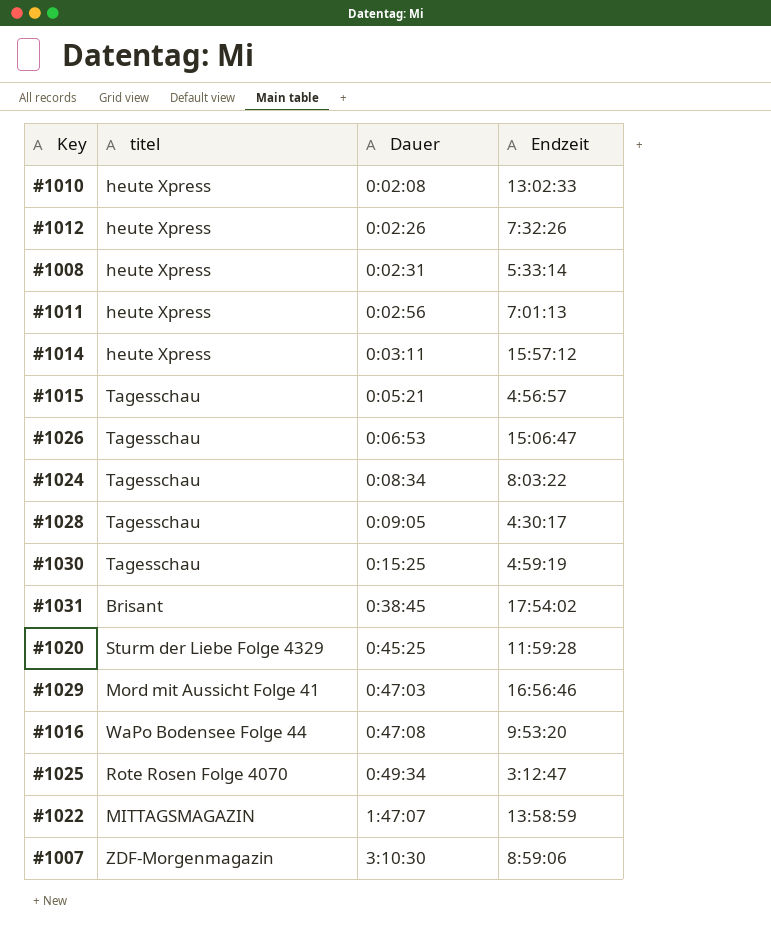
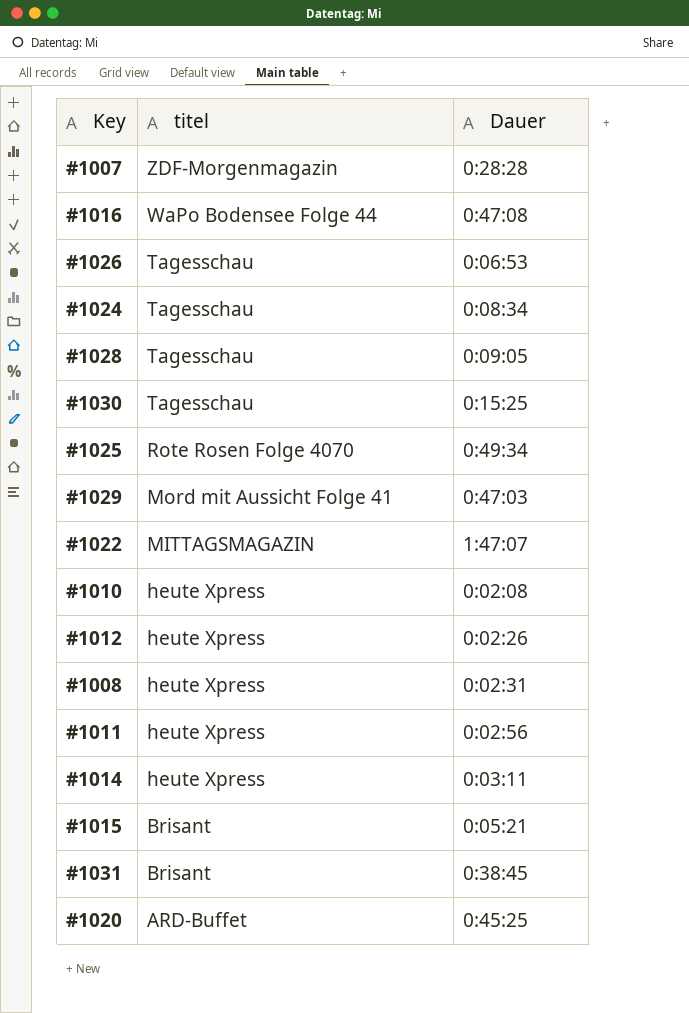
row order: Dauer ascending -> titel descending
column Endzeit | position: 4 -> none
#1007 | Dauer: 3:10:30 -> 0:28:28
#1015 | titel: Tagesschau -> Brisant
#1020 | titel: Sturm der Liebe Folge 4329 -> ARD-Buffet

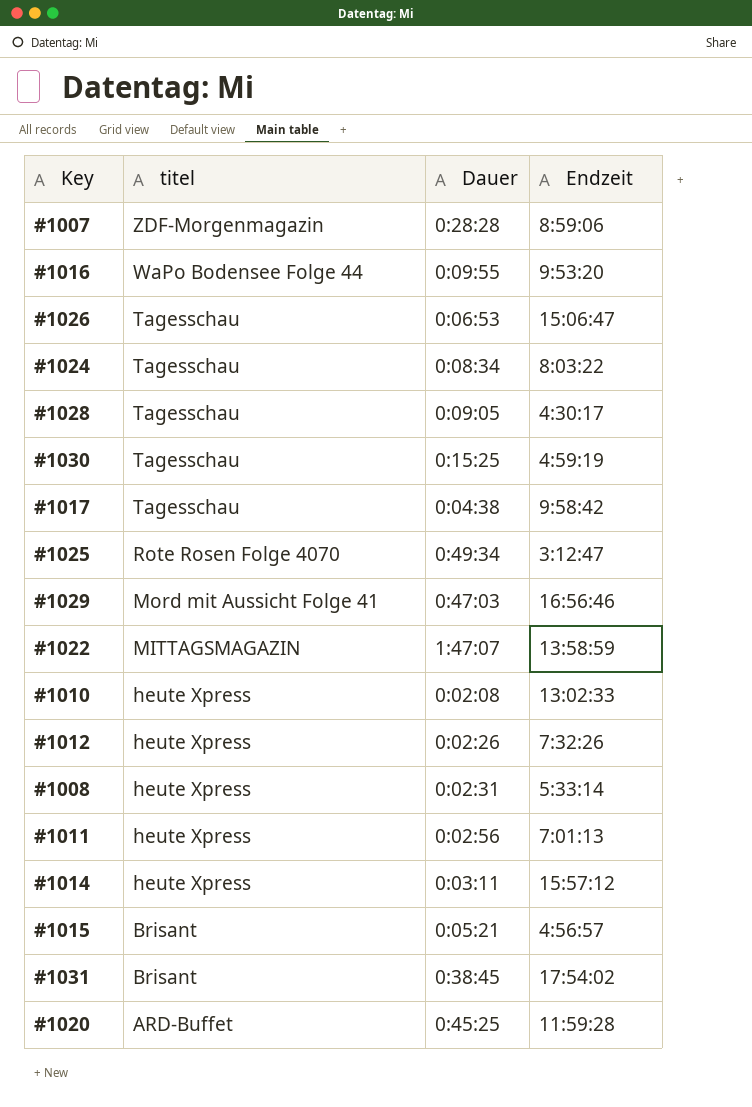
column Endzeit | position: none -> 4
#1016 | Dauer: 0:47:08 -> 0:09:55
row #1017: none -> Tagesschau | 0:04:38 | 9:58:42

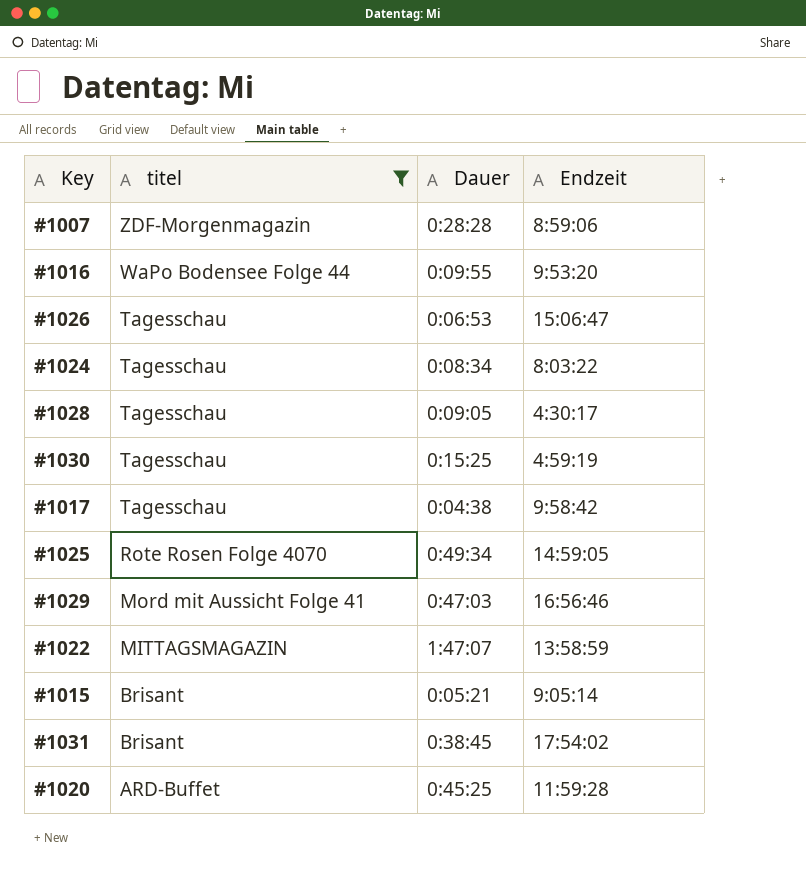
filter: none -> titel != heute Xpress
#1025 | Endzeit: 3:12:47 -> 14:59:05
#1015 | Endzeit: 4:56:57 -> 9:05:14

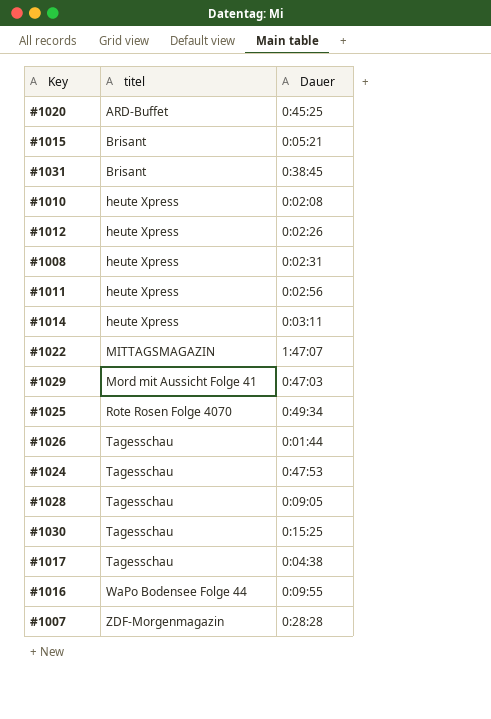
filter: titel != heute Xpress -> none
row order: titel descending -> titel ascending
column Endzeit | position: 4 -> none
#1026 | Dauer: 0:06:53 -> 0:01:44
#1024 | Dauer: 0:08:34 -> 0:47:53

